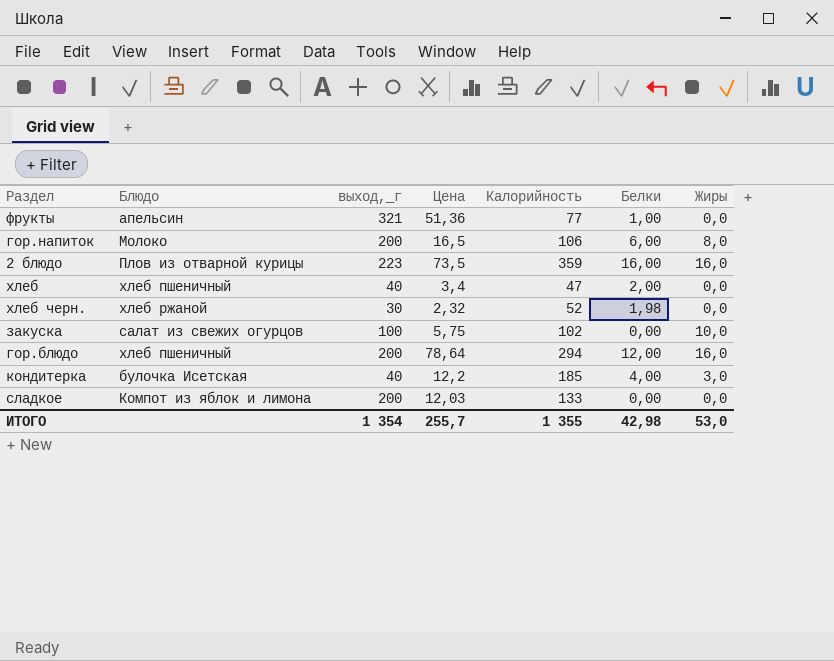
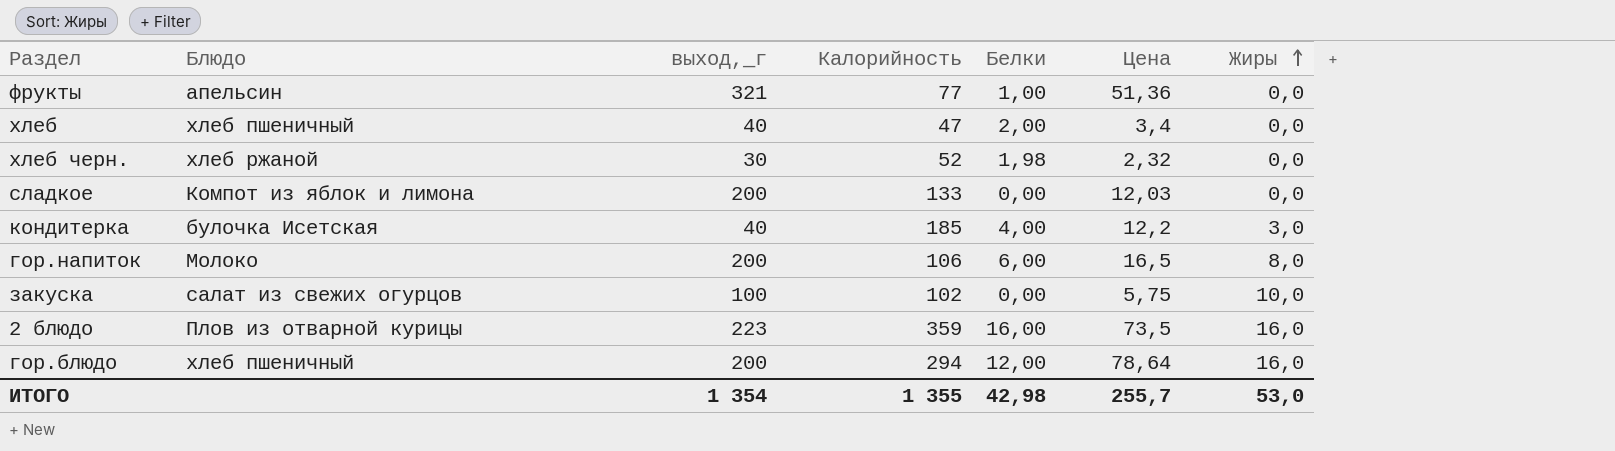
row order: none -> Жиры ascending
column Цена | position: 4 -> 6

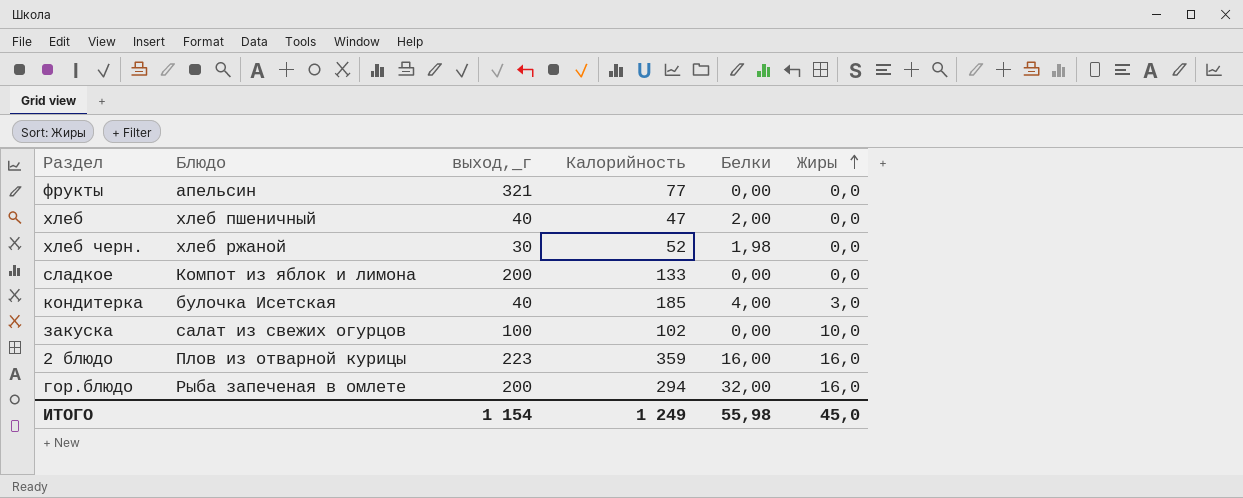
column Цена | position: 6 -> none
row гор.напиток: Молоко | 200 | 106 | 6,00 | 16,5 | 8,0 -> none
фрукты | Белки: 1,00 -> 0,00
гор.блюдо | Блюдо: хлеб пшеничный -> Рыба запеченая в омлете
гор.блюдо | Белки: 12,00 -> 32,00
ИТОГО | выход,_г: 1 354 -> 1 154
ИТОГО | Калорийность: 1 355 -> 1 249
ИТОГО | Белки: 42,98 -> 55,98
ИТОГО | Жиры: 53,0 -> 45,0

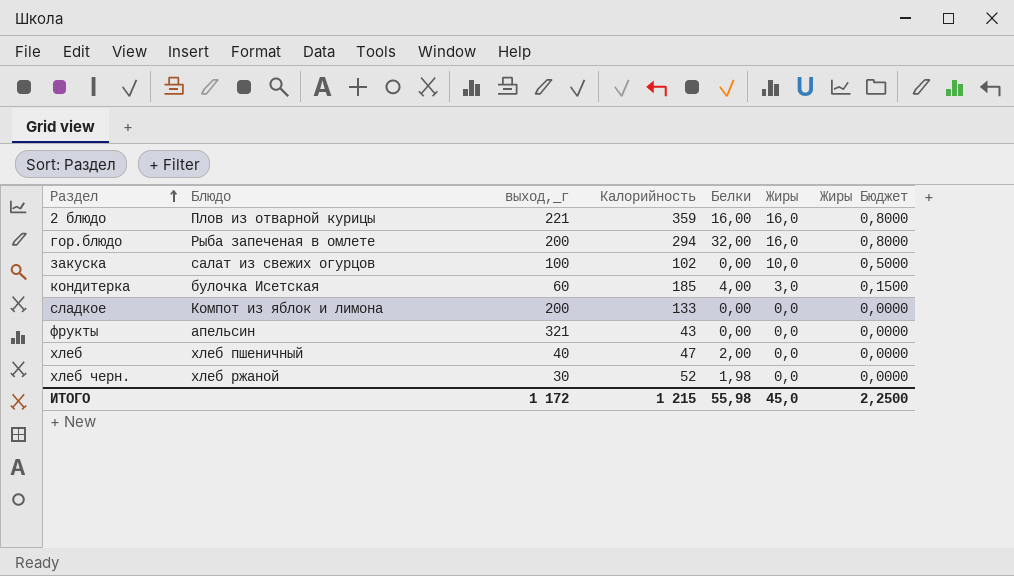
row order: Жиры ascending -> Раздел ascending
column Жиры Бюджет | formula: none -> [Жиры] * 0,05
2 блюдо | выход,_г: 223 -> 221
кондитерка | выход,_г: 40 -> 60
фрукты | Калорийность: 77 -> 43
ИТОГО | выход,_г: 1 154 -> 1 172
ИТОГО | Калорийность: 1 249 -> 1 215

